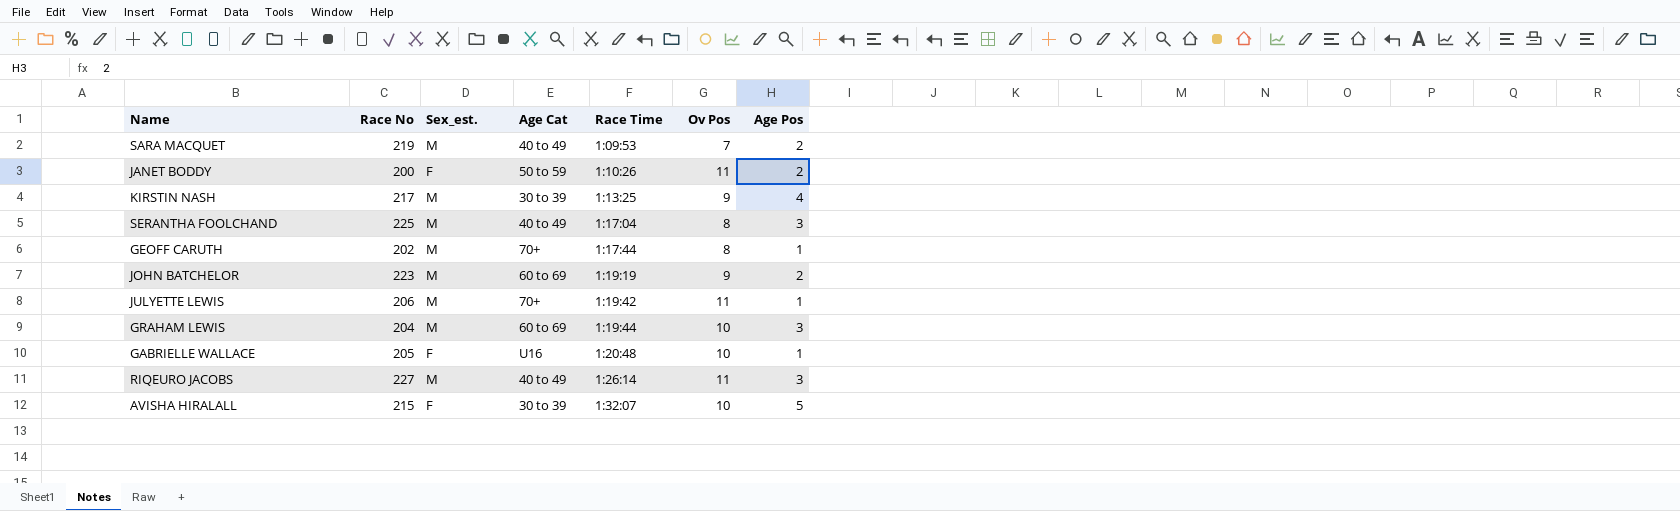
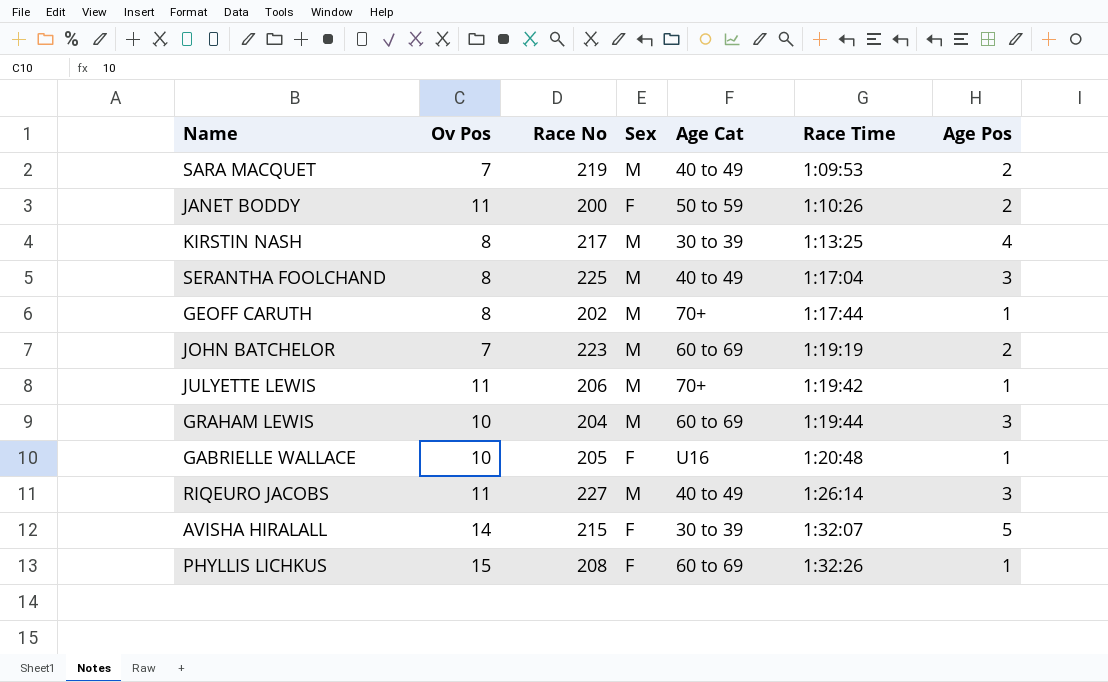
column Ov Pos | position: 6 -> 2
column name: Sex_est. -> Sex
KIRSTIN NASH | Ov Pos: 9 -> 8
JOHN BATCHELOR | Ov Pos: 9 -> 7
AVISHA HIRALALL | Ov Pos: 10 -> 14
row PHYLLIS LICHKUS: none -> 15 | 208 | F | 60 to 69 | 1:32:26 | 1

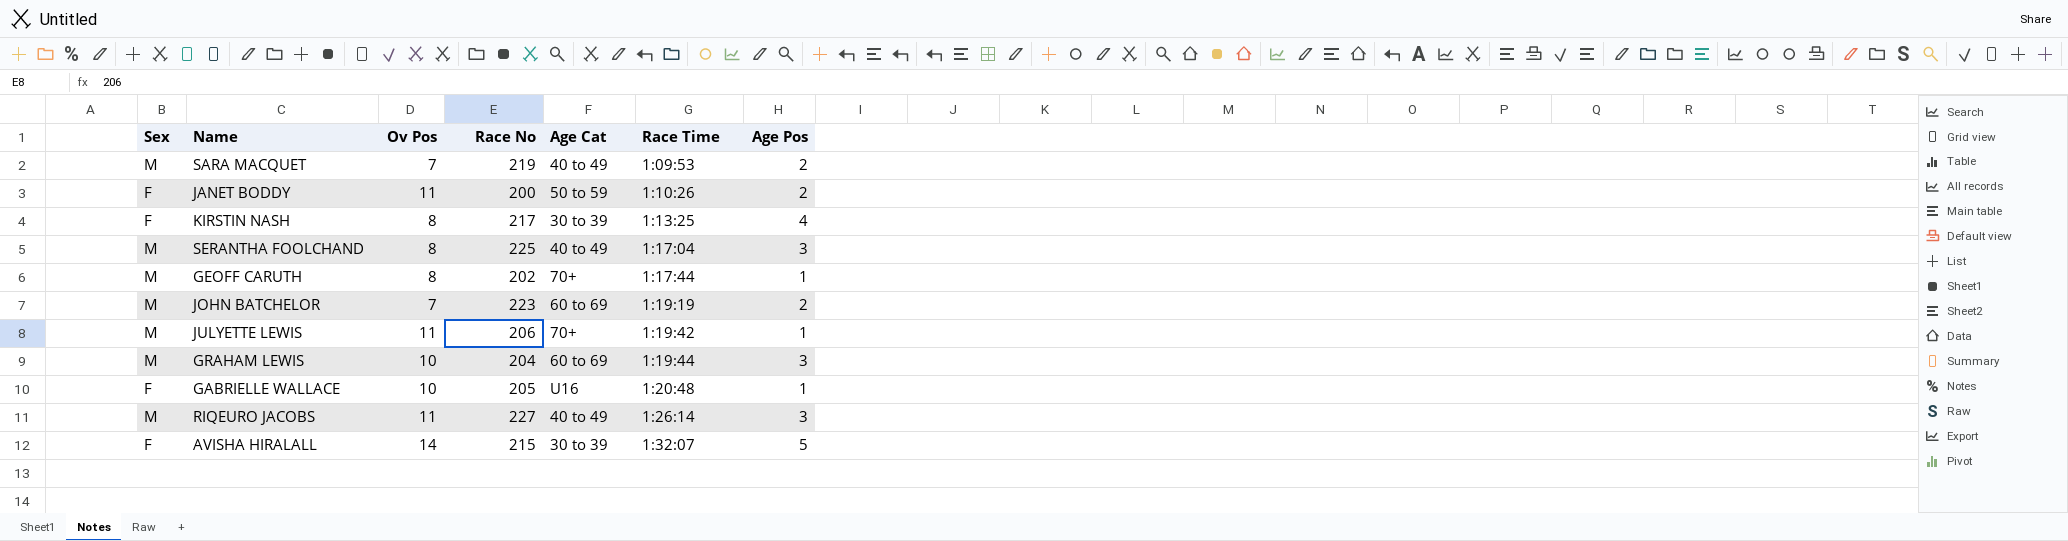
column Sex | position: 4 -> 1
row PHYLLIS LICHKUS: 15 | 208 | F | 60 to 69 | 1:32:26 | 1 -> none
KIRSTIN NASH | Sex: M -> F

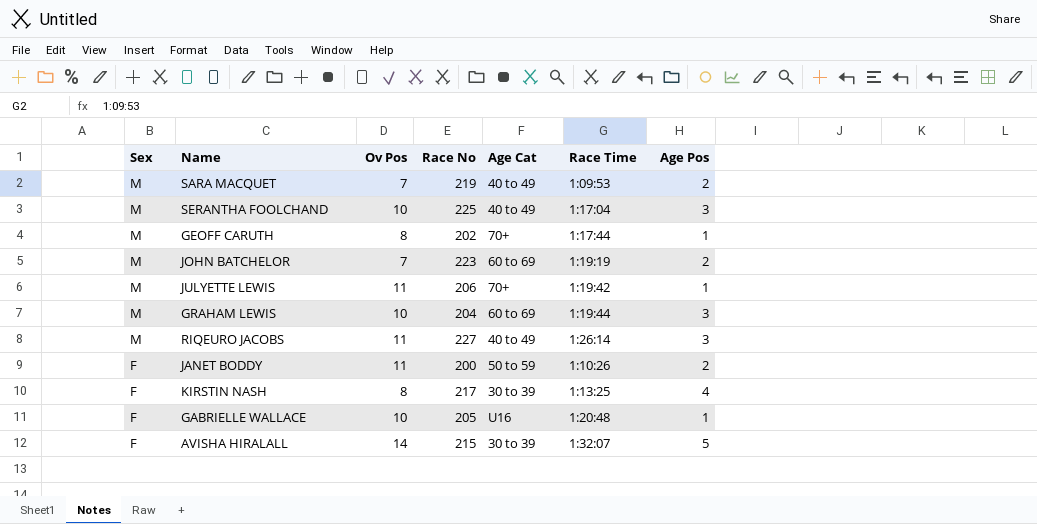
row order: Race Time ascending -> Sex descending
SERANTHA FOOLCHAND | Ov Pos: 8 -> 10

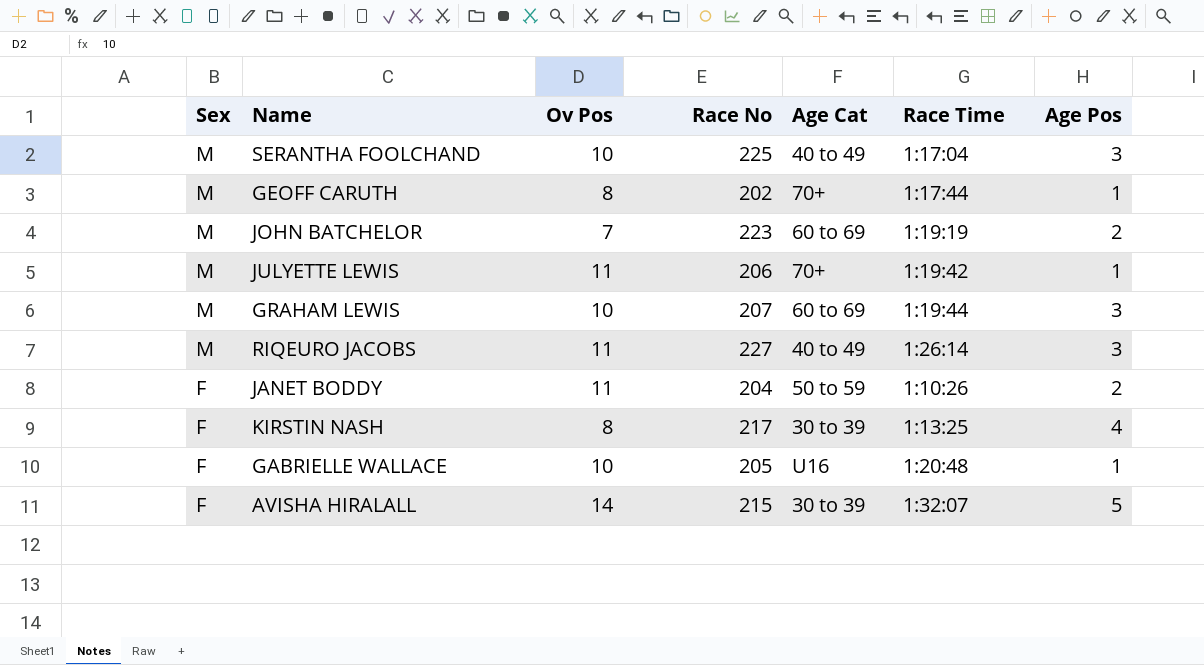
row SARA MACQUET: M | 7 | 219 | 40 to 49 | 1:09:53 | 2 -> none
GRAHAM LEWIS | Race No: 204 -> 207
JANET BODDY | Race No: 200 -> 204

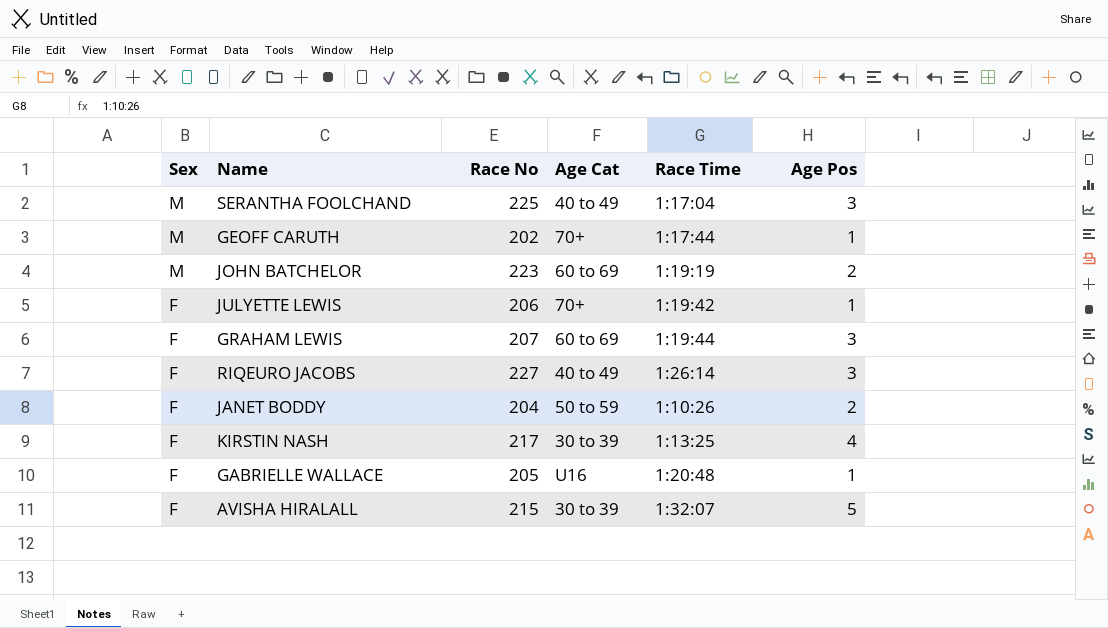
column Ov Pos | position: 3 -> none
JULYETTE LEWIS | Sex: M -> F
GRAHAM LEWIS | Sex: M -> F
RIQEURO JACOBS | Sex: M -> F

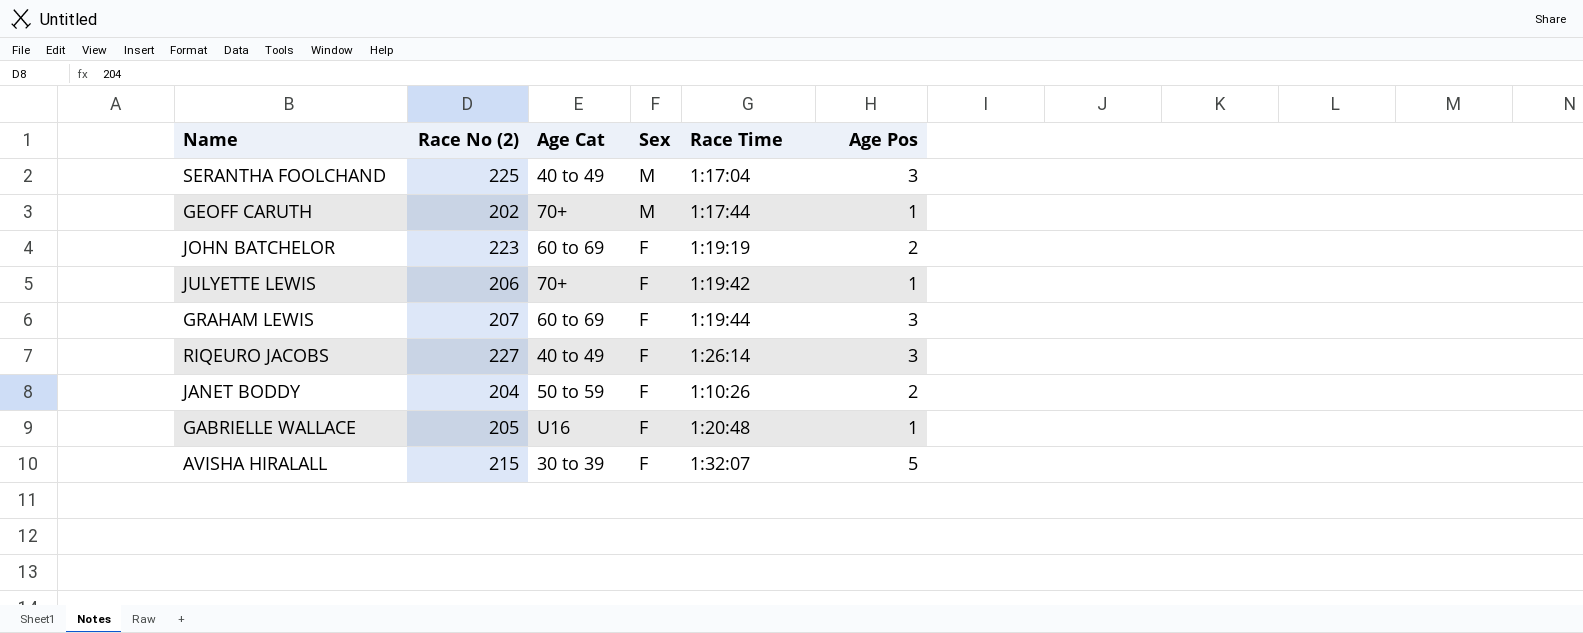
column name: Race No -> Race No (2)
column Sex | position: 1 -> 4
row KIRSTIN NASH: F | 217 | 30 to 39 | 1:13:25 | 4 -> none
JOHN BATCHELOR | Sex: M -> F

